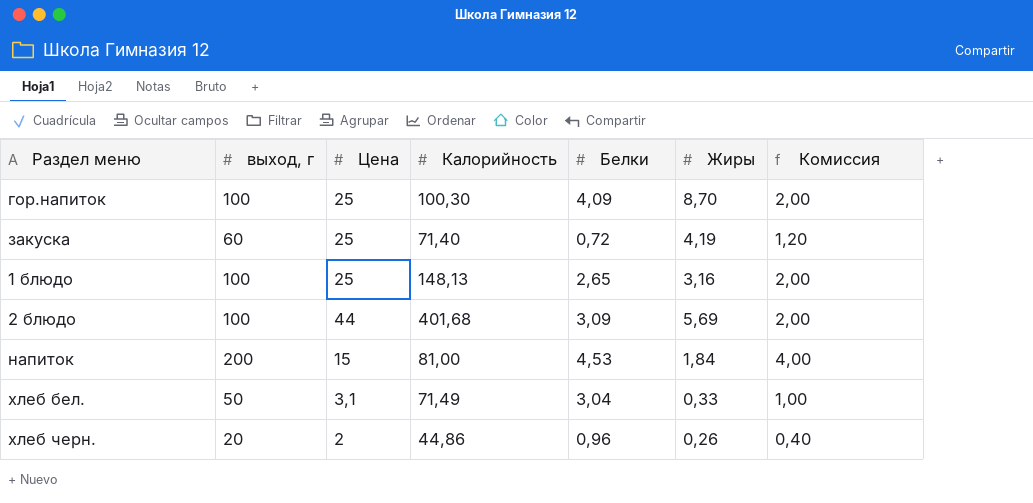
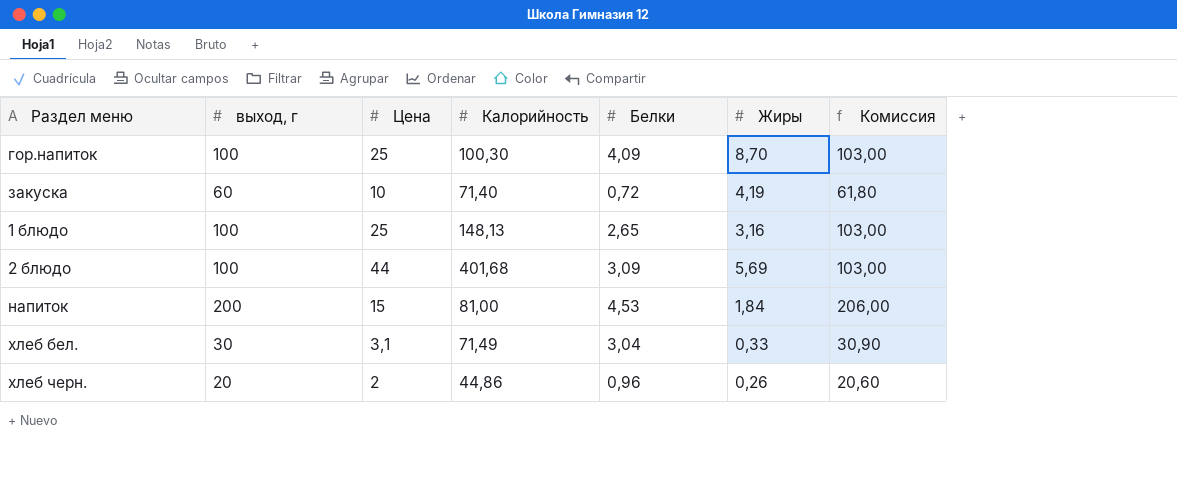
column Комиссия | formula: [выход, г] * 0,02 -> [выход, г] * 1,03
закуска | Цена: 25 -> 10
хлеб бел. | выход, г: 50 -> 30

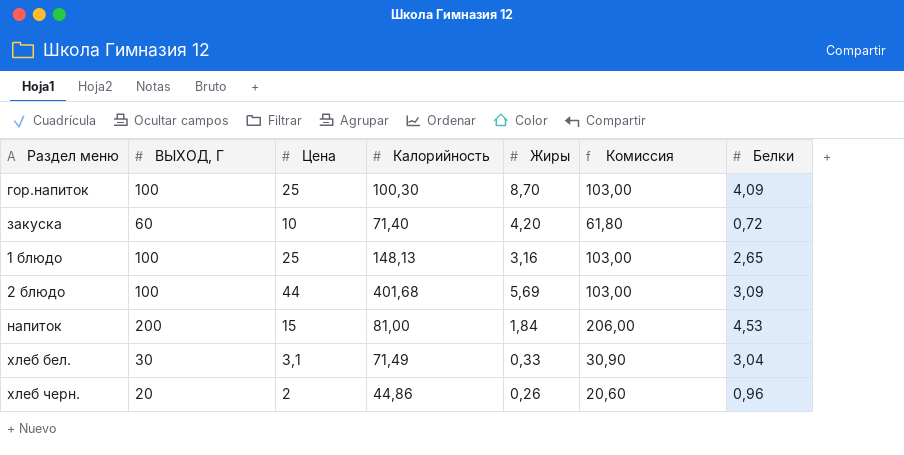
column name: выход, г -> ВЫХОД, Г
column Белки | position: 5 -> 7
закуска | Жиры: 4,19 -> 4,20

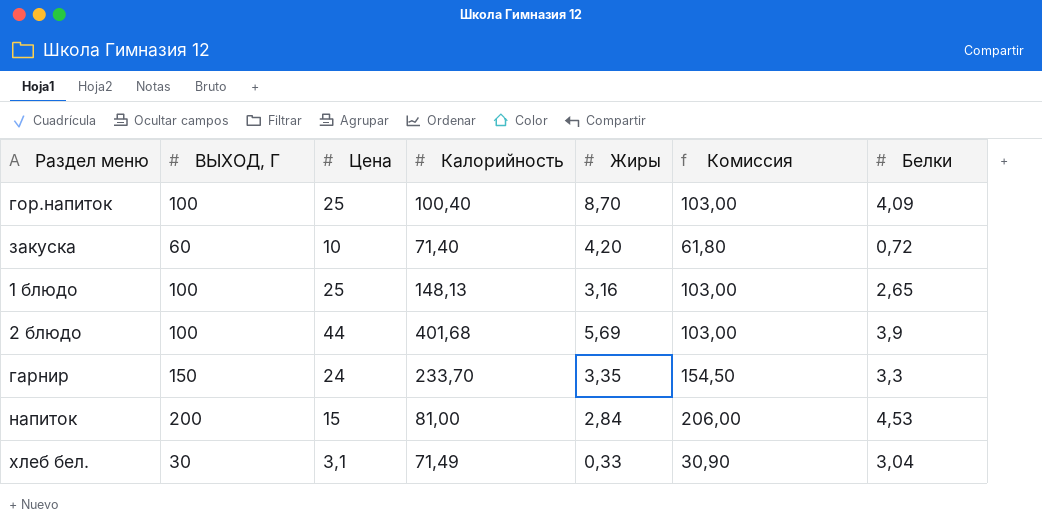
row хлеб черн.: 20 | 2 | 44,86 | 0,26 | 20,60 | 0,96 -> none
гор.напиток | Калорийность: 100,30 -> 100,40
2 блюдо | Белки: 3,09 -> 3,9
row гарнир: none -> 150 | 24 | 233,70 | 3,35 | 154,50 | 3,3
напиток | Жиры: 1,84 -> 2,84

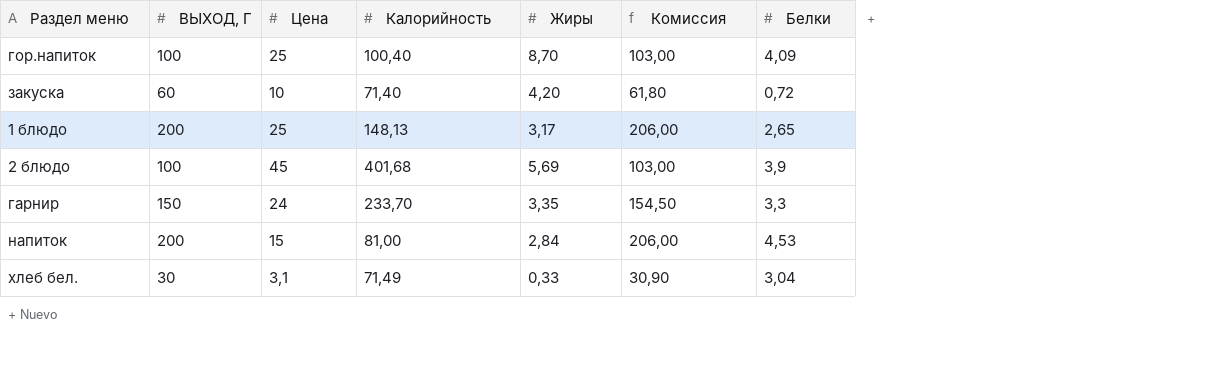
1 блюдо | ВЫХОД, Г: 100 -> 200
1 блюдо | Жиры: 3,16 -> 3,17
1 блюдо | Комиссия: 103,00 -> 206,00
2 блюдо | Цена: 44 -> 45

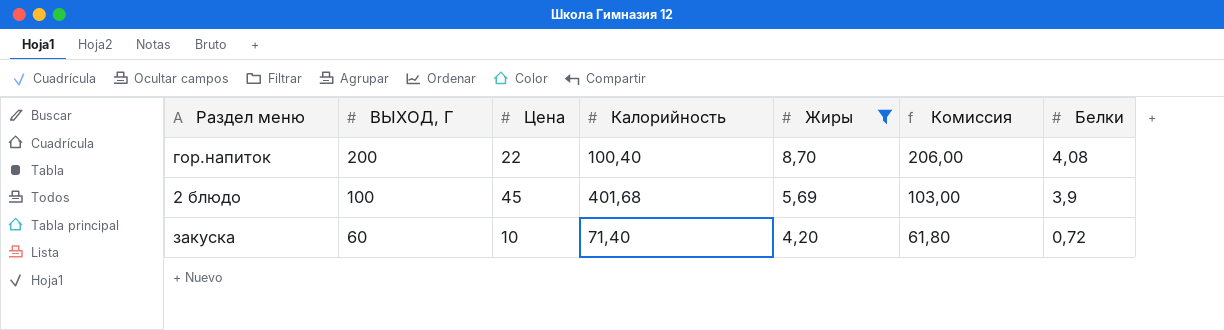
filter: none -> Жиры >= 4,20
row order: none -> ВЫХОД, Г descending
гор.напиток | ВЫХОД, Г: 100 -> 200
гор.напиток | Цена: 25 -> 22
гор.напиток | Комиссия: 103,00 -> 206,00
гор.напиток | Белки: 4,09 -> 4,08

